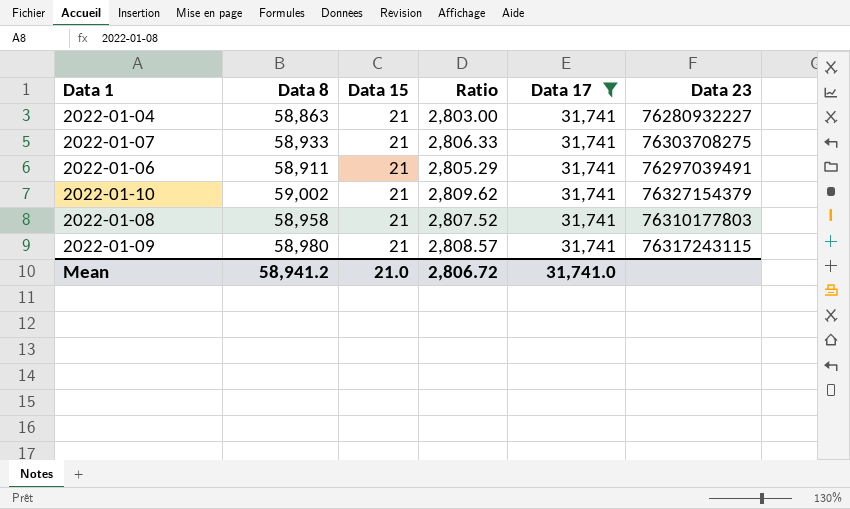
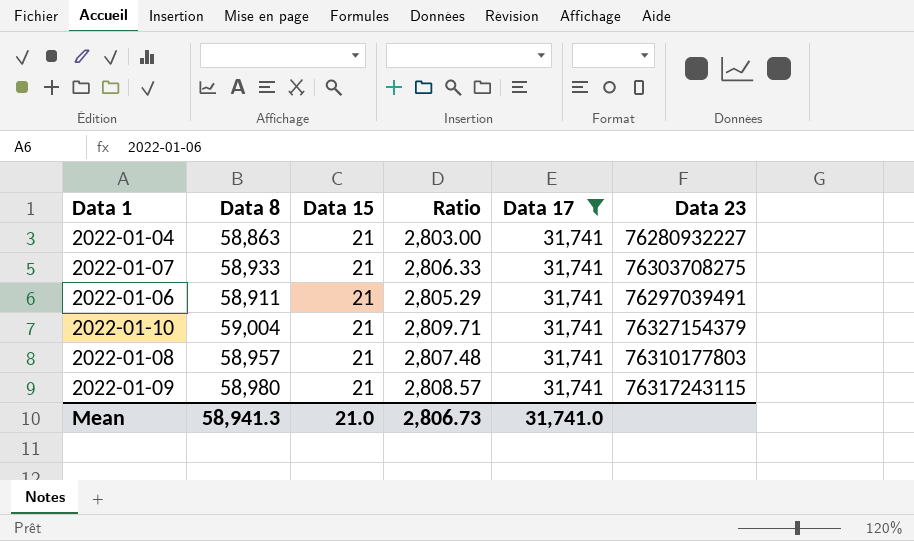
2022-01-10 | Data 8: 59,002 -> 59,004
2022-01-10 | Ratio: 2,809.62 -> 2,809.71
2022-01-08 | Data 8: 58,958 -> 58,957
2022-01-08 | Ratio: 2,807.52 -> 2,807.48
Mean | Data 8: 58,941.2 -> 58,941.3
Mean | Ratio: 2,806.72 -> 2,806.73

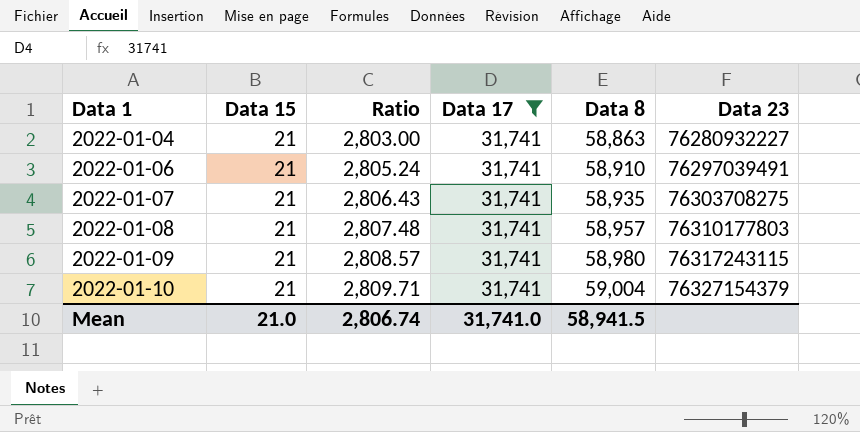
row order: none -> Data 1 ascending
column Data 8 | position: 2 -> 5
2022-01-06 | Ratio: 2,805.29 -> 2,805.24
2022-01-06 | Data 8: 58,911 -> 58,910
2022-01-07 | Ratio: 2,806.33 -> 2,806.43
2022-01-07 | Data 8: 58,933 -> 58,935
Mean | Ratio: 2,806.73 -> 2,806.74
Mean | Data 8: 58,941.3 -> 58,941.5

